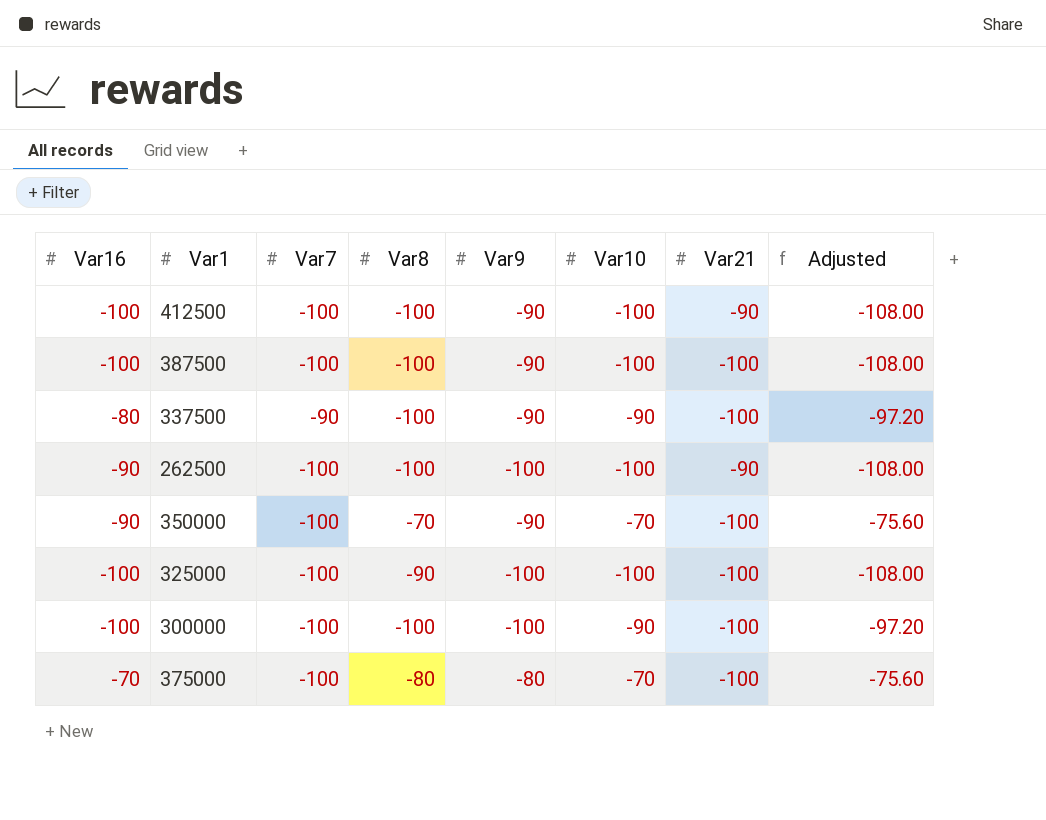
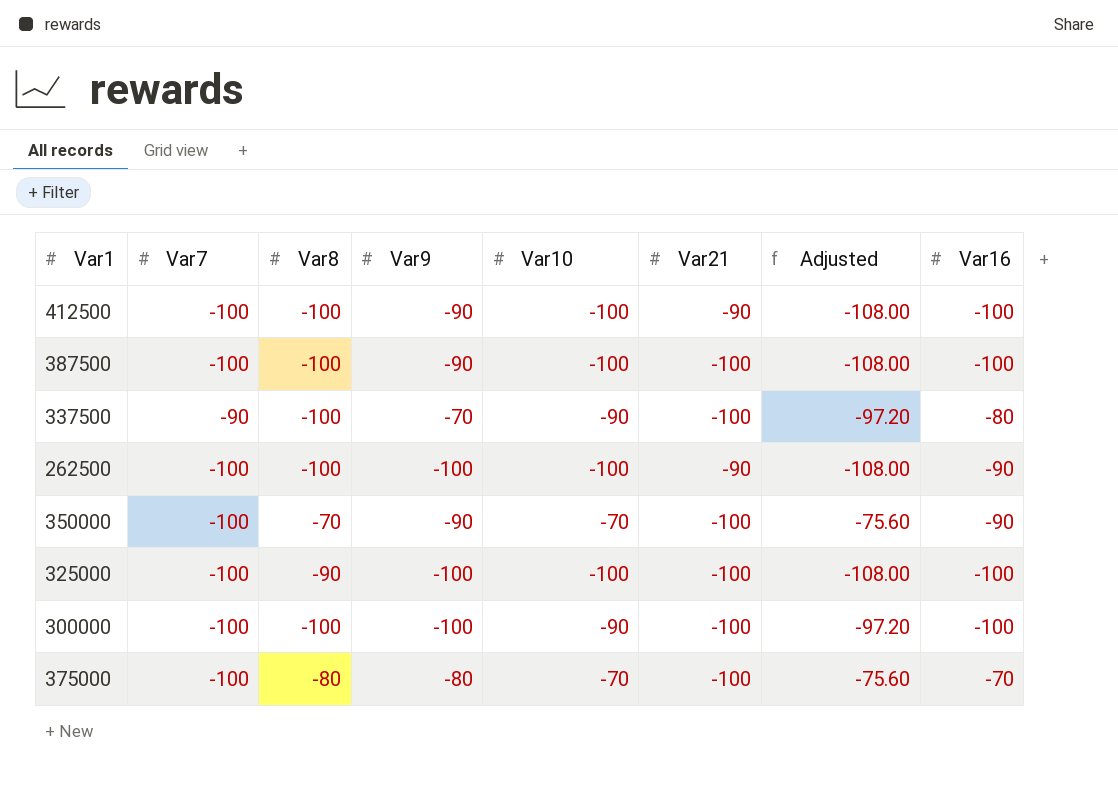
column Var16 | position: 1 -> 8
337500 | Var9: -90 -> -70

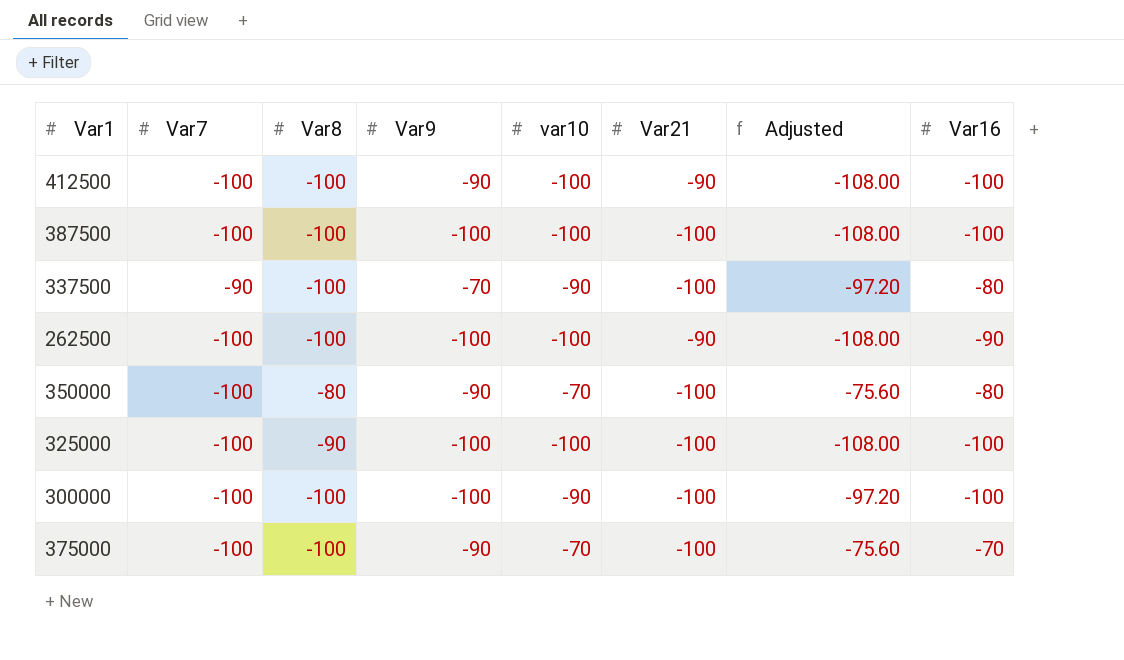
column name: Var10 -> var10
387500 | Var9: -90 -> -100
350000 | Var8: -70 -> -80
350000 | Var16: -90 -> -80
375000 | Var8: -80 -> -100
375000 | Var9: -80 -> -90

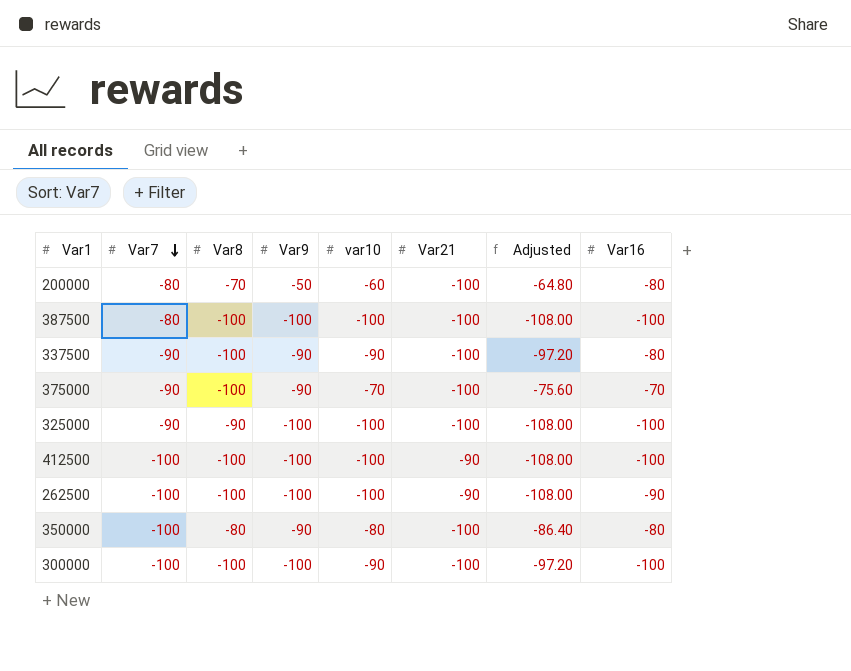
row order: none -> Var7 descending
row 200000: none -> -80 | -70 | -50 | -60 | -100 | -64.80 | -80
387500 | Var7: -100 -> -80
337500 | Var9: -70 -> -90
375000 | Var7: -100 -> -90
325000 | Var7: -100 -> -90
412500 | Var9: -90 -> -100
350000 | var10: -70 -> -80
350000 | Adjusted: -75.60 -> -86.40

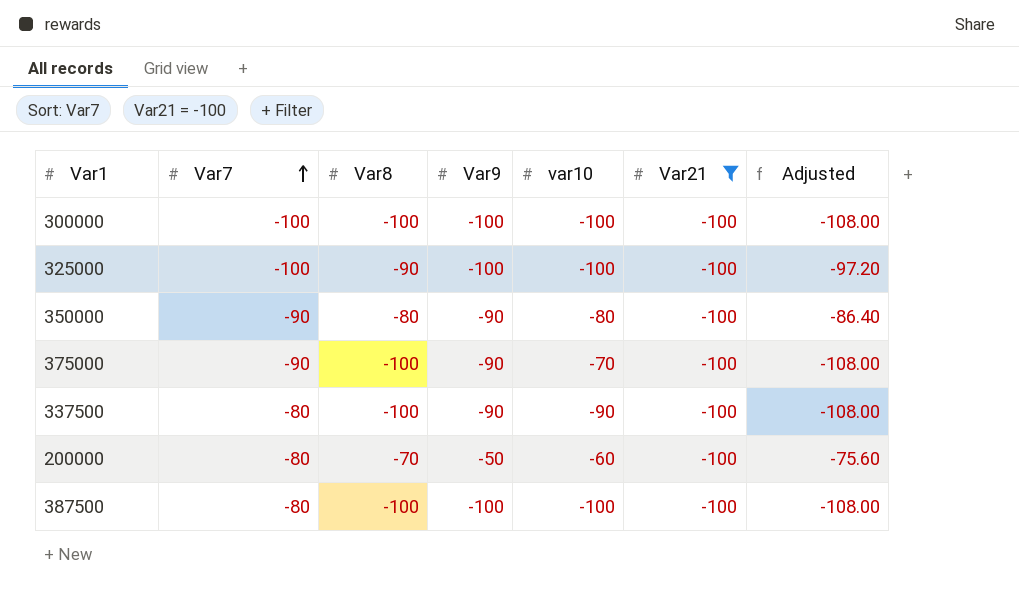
filter: none -> Var21 = -100
row order: Var7 descending -> Var7 ascending
column Var16 | position: 8 -> none
column Adjusted | formula: [var10] * 1.08 -> [Var8] * 1.08
300000 | var10: -90 -> -100
325000 | Var7: -90 -> -100
350000 | Var7: -100 -> -90
337500 | Var7: -90 -> -80

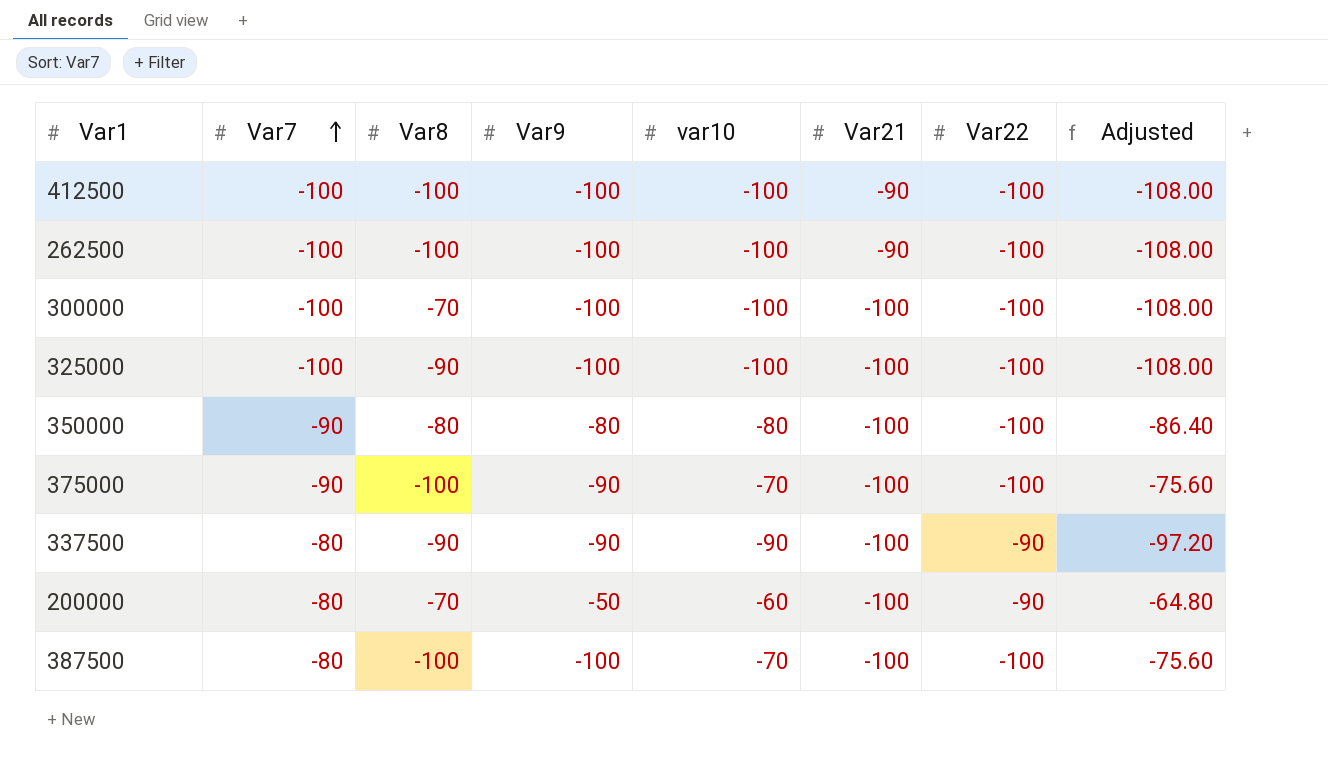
filter: Var21 = -100 -> none
column Var22 | position: none -> 7
column Adjusted | formula: [Var8] * 1.08 -> [var10] * 1.08
300000 | Var8: -100 -> -70
350000 | Var9: -90 -> -80
337500 | Var8: -100 -> -90
387500 | var10: -100 -> -70

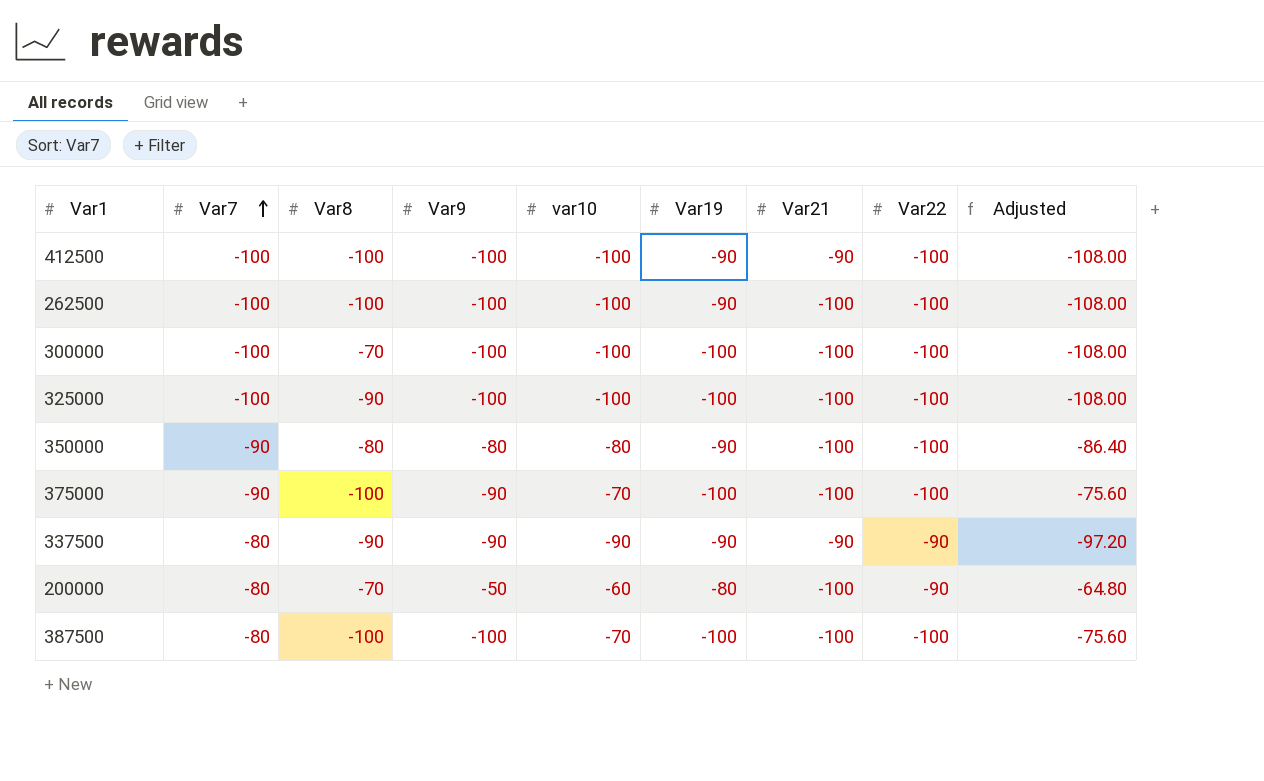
column Var19 | position: none -> 6
262500 | Var21: -90 -> -100
337500 | Var21: -100 -> -90

